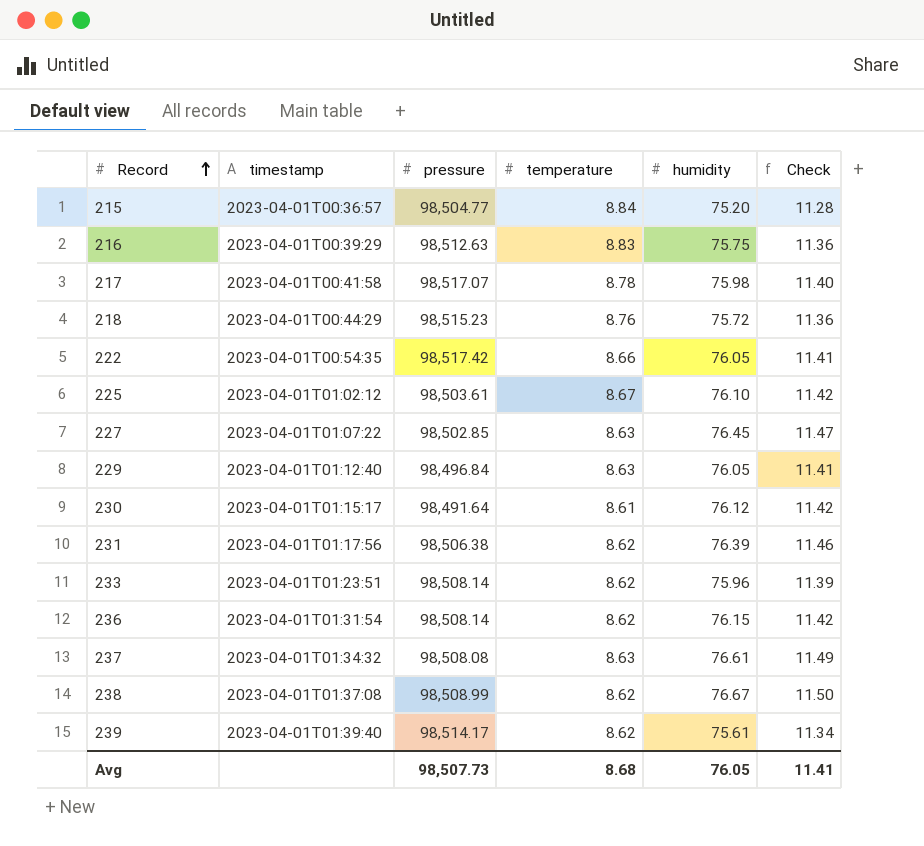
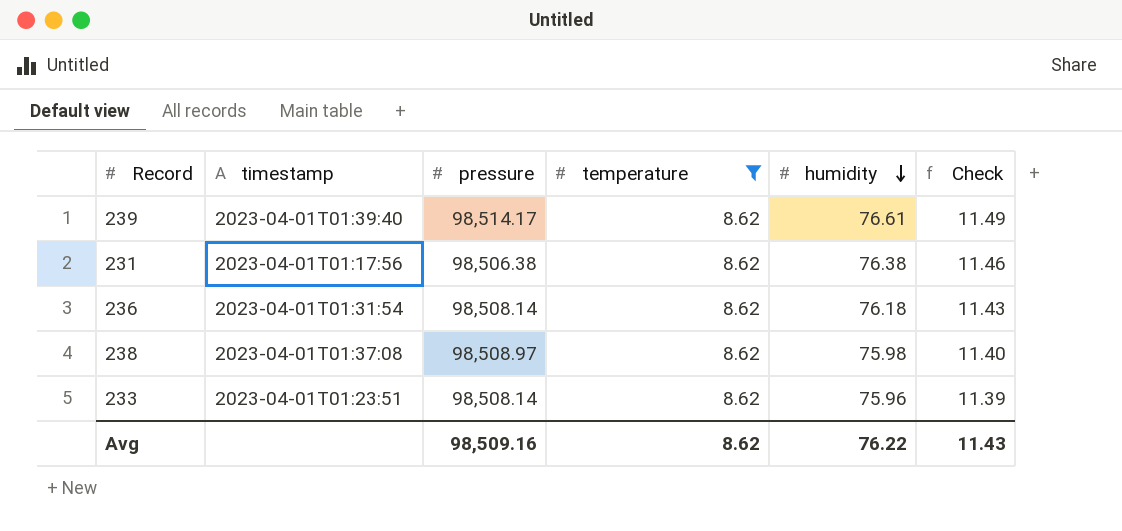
filter: none -> temperature = 8.62
row order: Record ascending -> humidity descending
239 | humidity: 75.61 -> 76.61
239 | Check: 11.34 -> 11.49
231 | humidity: 76.39 -> 76.38
236 | humidity: 76.15 -> 76.18
236 | Check: 11.42 -> 11.43
238 | pressure: 98,508.99 -> 98,508.97
238 | humidity: 76.67 -> 75.98
238 | Check: 11.50 -> 11.40
Avg | pressure: 98,507.73 -> 98,509.16
Avg | temperature: 8.68 -> 8.62
Avg | humidity: 76.05 -> 76.22
Avg | Check: 11.41 -> 11.43

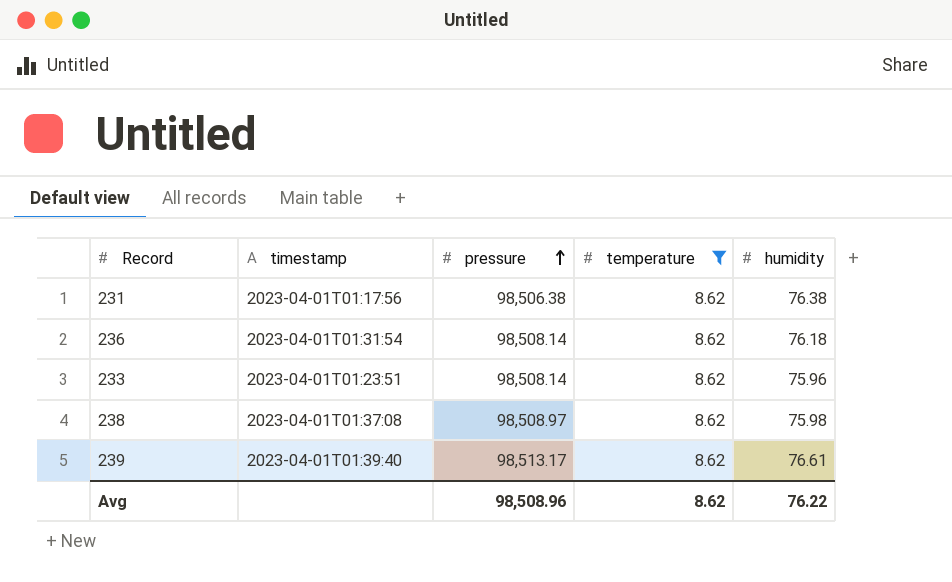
row order: humidity descending -> pressure ascending
column Check | formula: [humidity] * 0.15 -> none
239 | pressure: 98,514.17 -> 98,513.17
Avg | pressure: 98,509.16 -> 98,508.96

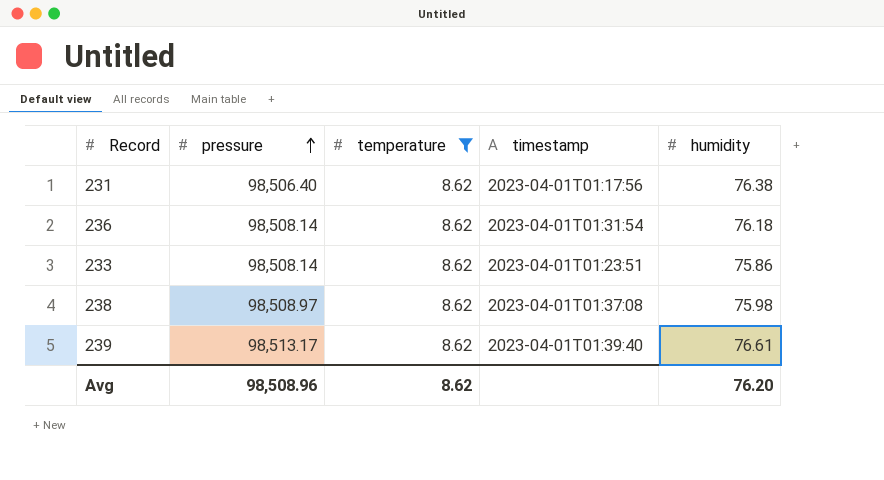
column timestamp | position: 2 -> 4
231 | pressure: 98,506.38 -> 98,506.40
233 | humidity: 75.96 -> 75.86
Avg | humidity: 76.22 -> 76.20

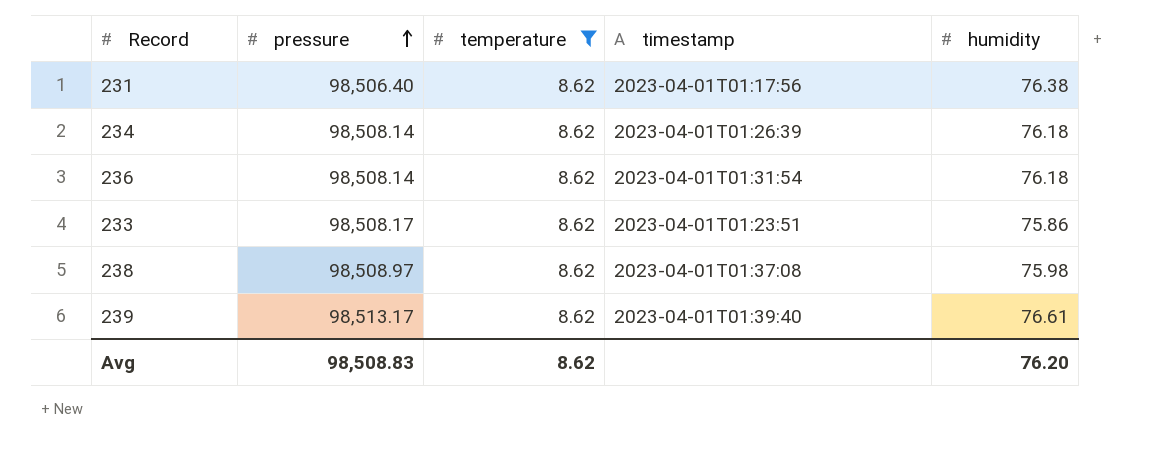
row 234: none -> 98,508.14 | 8.62 | 2023-04-01T01:26:39 | 76.18
233 | pressure: 98,508.14 -> 98,508.17
Avg | pressure: 98,508.96 -> 98,508.83

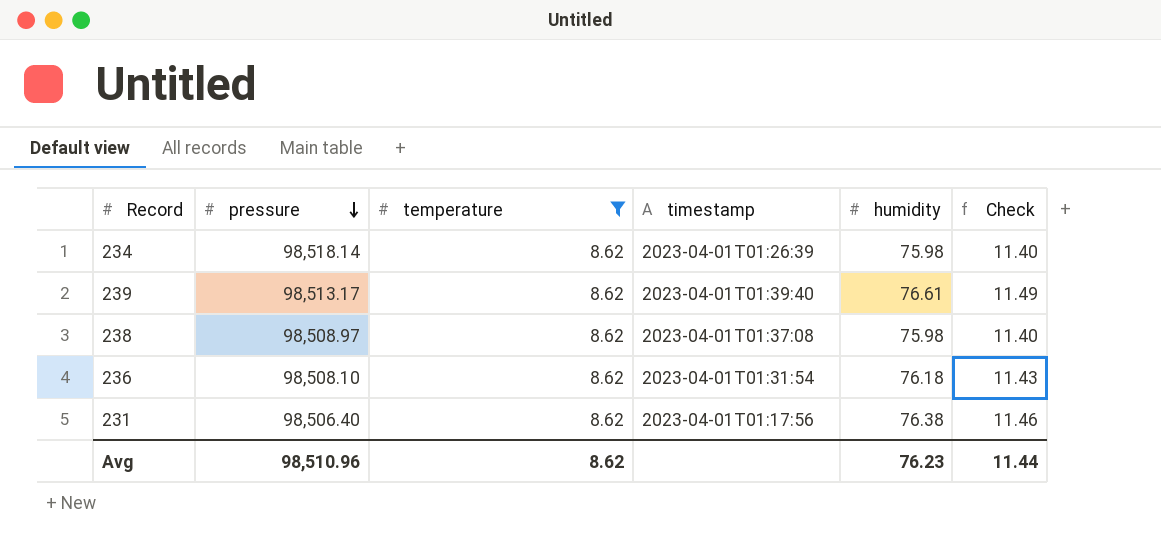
row order: pressure ascending -> pressure descending
column Check | formula: none -> [humidity] * 0.15
row 233: 98,508.17 | 8.62 | 2023-04-01T01:23:51 | 75.86 -> none
234 | pressure: 98,508.14 -> 98,518.14
234 | humidity: 76.18 -> 75.98
236 | pressure: 98,508.14 -> 98,508.10
Avg | pressure: 98,508.83 -> 98,510.96
Avg | humidity: 76.20 -> 76.23

